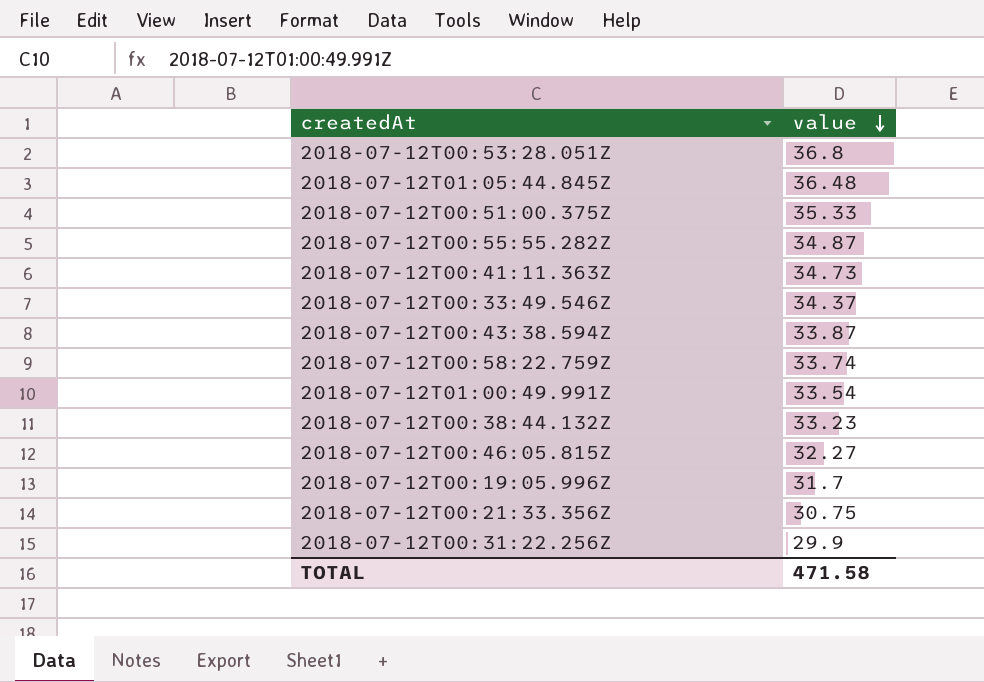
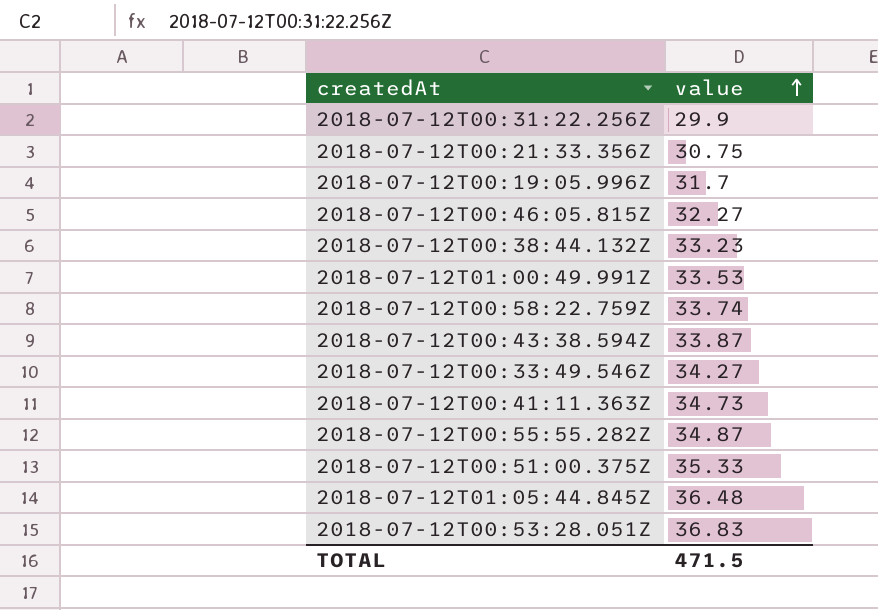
row order: value descending -> value ascending
2018-07-12T01:00:49.991Z | value: 33.54 -> 33.53
2018-07-12T00:33:49.546Z | value: 34.37 -> 34.27
2018-07-12T00:53:28.051Z | value: 36.8 -> 36.83
TOTAL | value: 471.58 -> 471.5

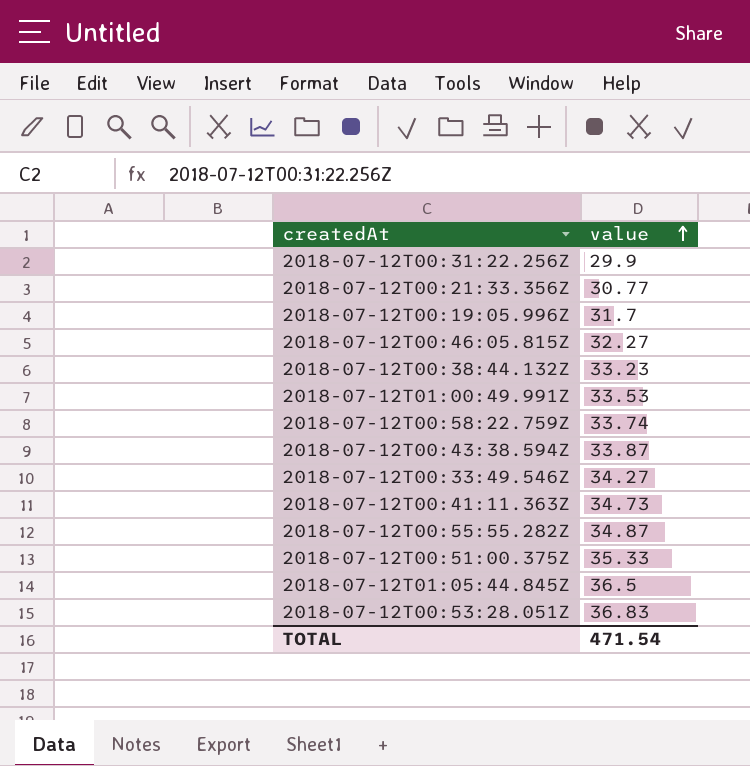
2018-07-12T00:21:33.356Z | value: 30.75 -> 30.77
2018-07-12T01:05:44.845Z | value: 36.48 -> 36.5
TOTAL | value: 471.5 -> 471.54

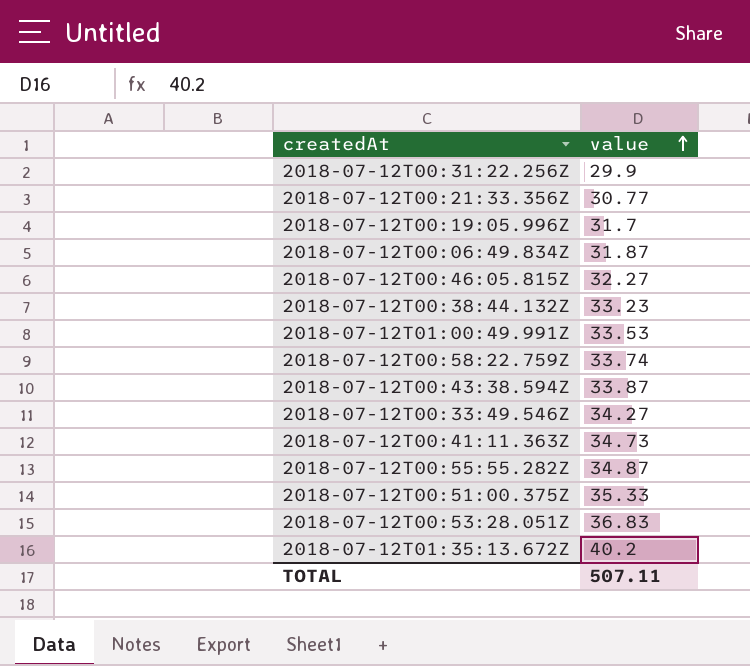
row 2018-07-12T01:05:44.845Z: 36.5 -> none
row 2018-07-12T00:06:49.834Z: none -> 31.87
row 2018-07-12T01:35:13.672Z: none -> 40.2
TOTAL | value: 471.54 -> 507.11

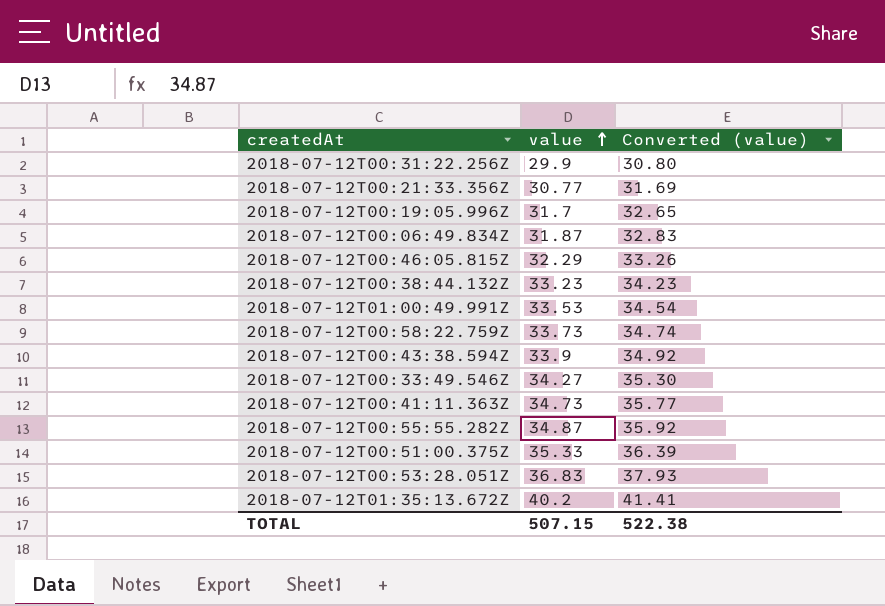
column Converted (value) | formula: none -> [value] * 1.03
2018-07-12T00:46:05.815Z | value: 32.27 -> 32.29
2018-07-12T00:58:22.759Z | value: 33.74 -> 33.73
2018-07-12T00:43:38.594Z | value: 33.87 -> 33.9
TOTAL | value: 507.11 -> 507.15

